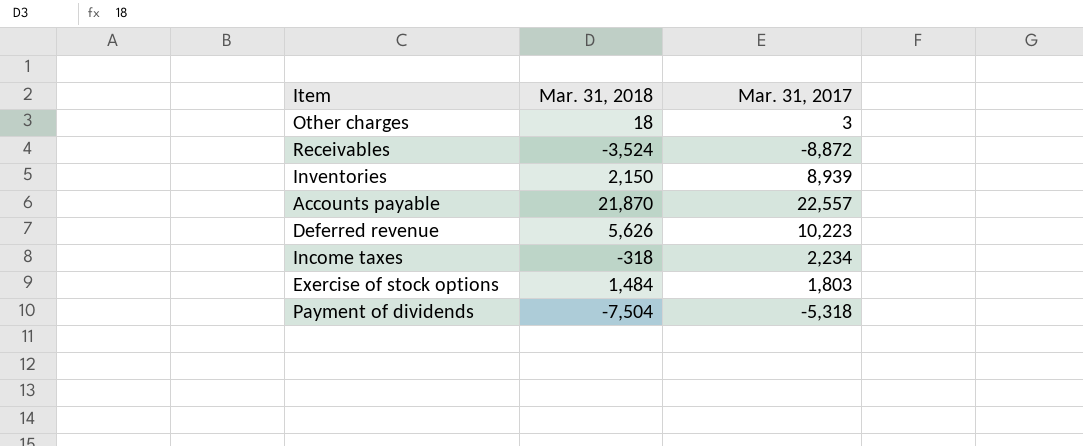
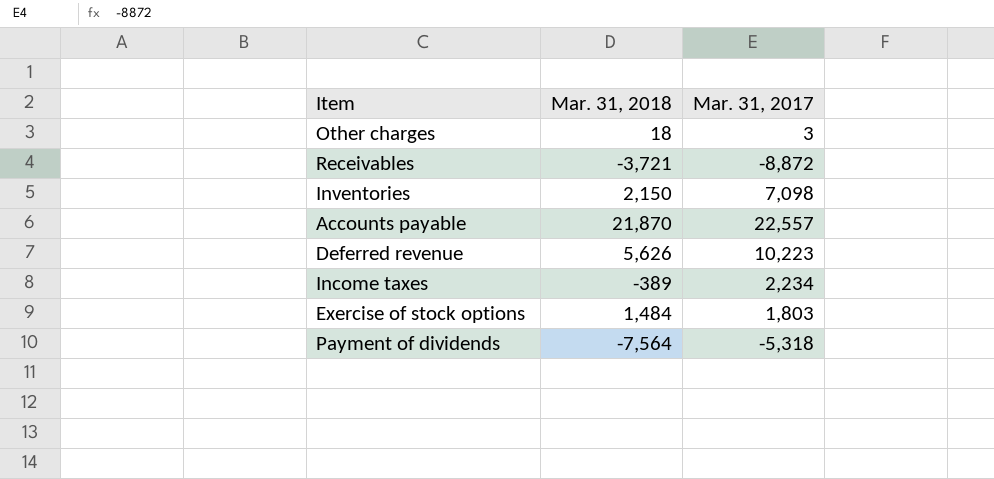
Receivables | Mar. 31, 2018: -3,524 -> -3,721
Inventories | Mar. 31, 2017: 8,939 -> 7,098
Income taxes | Mar. 31, 2018: -318 -> -389
Payment of dividends | Mar. 31, 2018: -7,504 -> -7,564

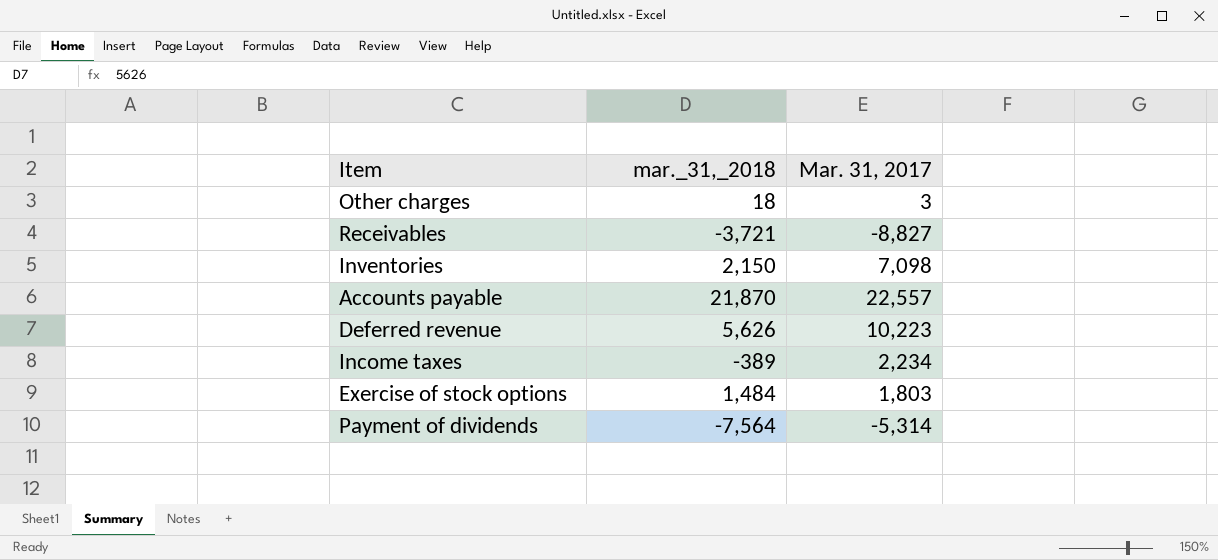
column name: Mar. 31, 2018 -> mar._31,_2018
Receivables | Mar. 31, 2017: -8,872 -> -8,827
Payment of dividends | Mar. 31, 2017: -5,318 -> -5,314

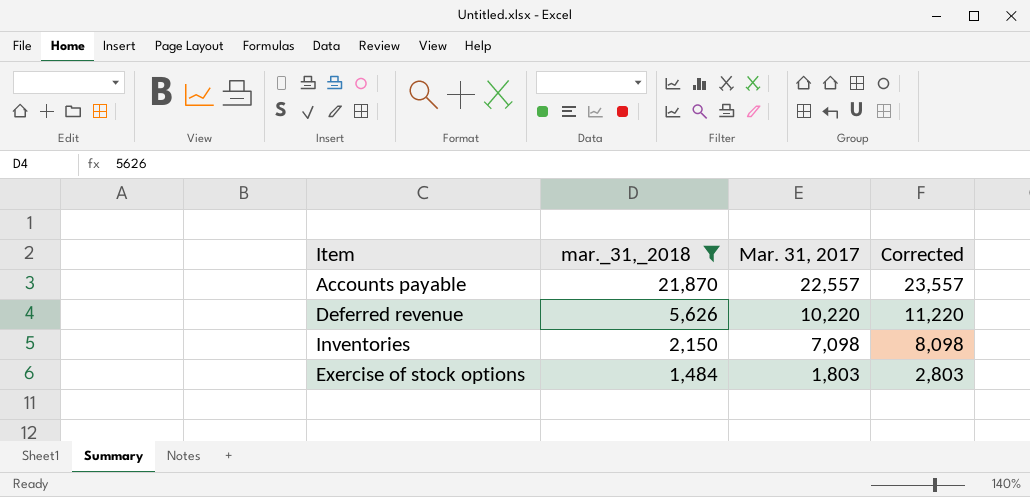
filter: none -> mar._31,_2018 >= 1,484
row order: none -> mar._31,_2018 descending
column Corrected | formula: none -> [Mar. 31, 2017] + 1000
Deferred revenue | Mar. 31, 2017: 10,223 -> 10,220

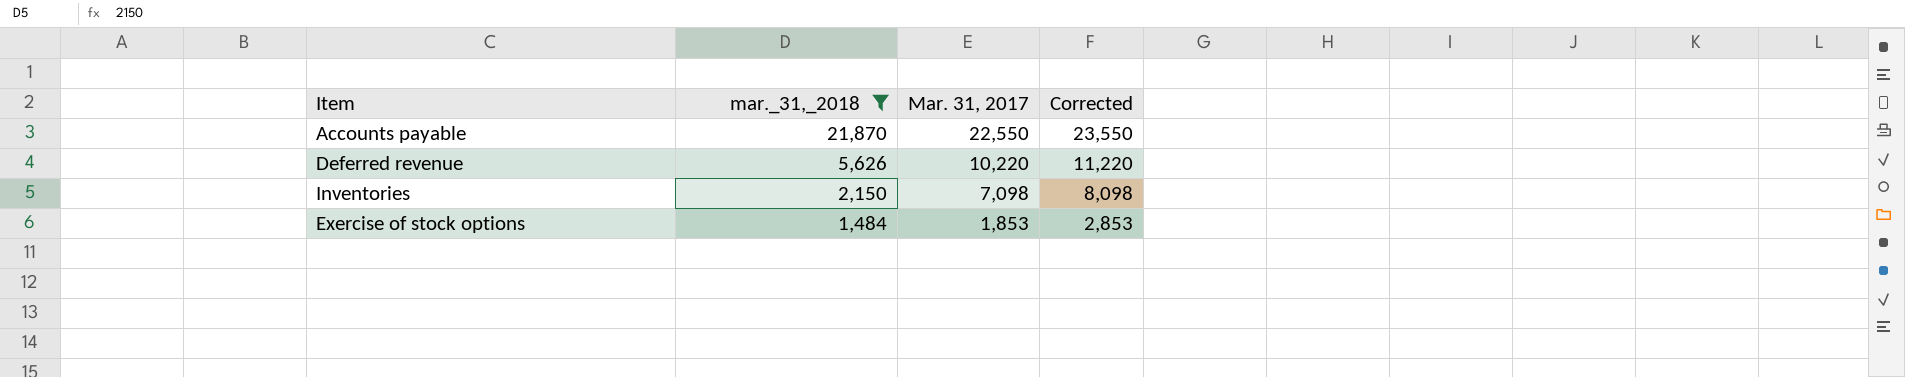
Accounts payable | Mar. 31, 2017: 22,557 -> 22,550
Accounts payable | Corrected: 23,557 -> 23,550
Exercise of stock options | Mar. 31, 2017: 1,803 -> 1,853
Exercise of stock options | Corrected: 2,803 -> 2,853

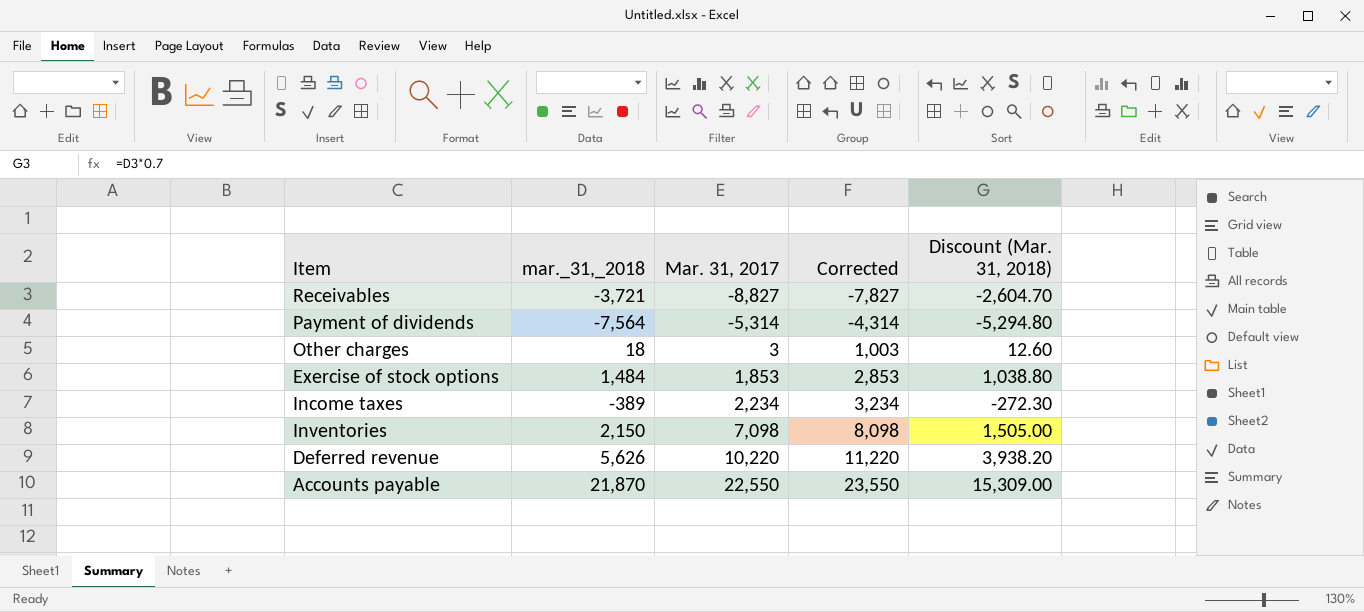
filter: mar._31,_2018 >= 1,484 -> none
row order: mar._31,_2018 descending -> Mar. 31, 2017 ascending
column Discount (Mar. 31, 2018) | formula: none -> [mar._31,_2018] * 0.7

